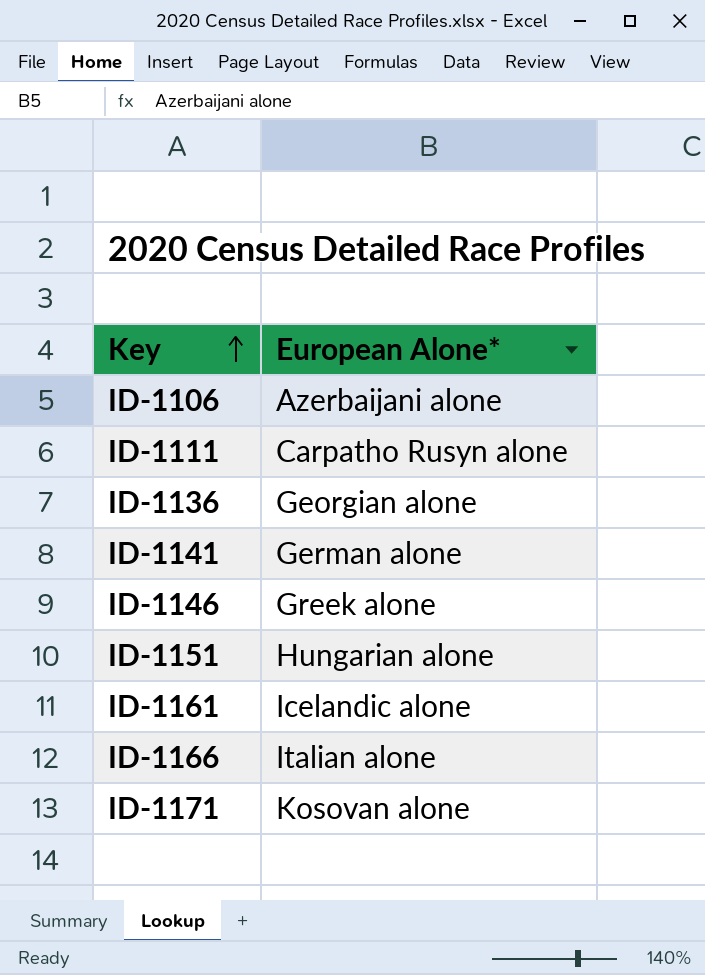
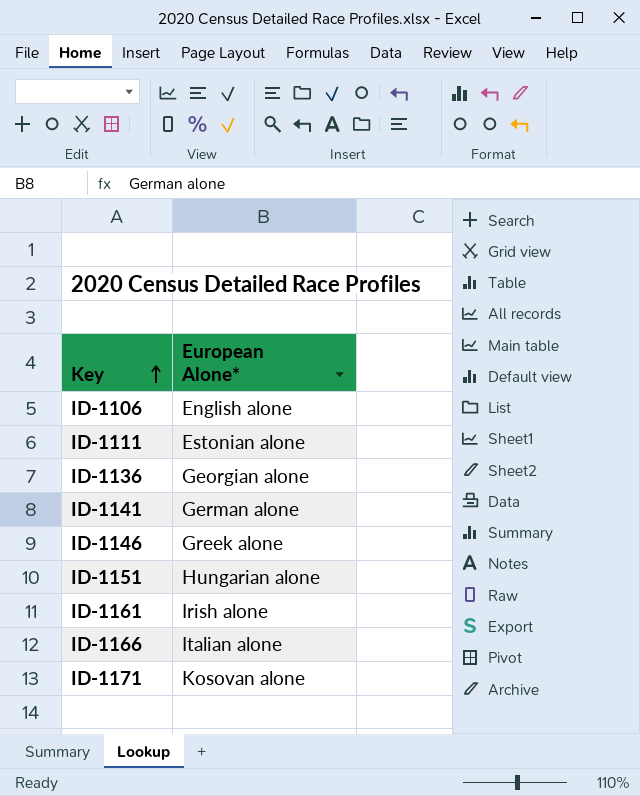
ID-1106 | European Alone*: Azerbaijani alone -> English alone
ID-1111 | European Alone*: Carpatho Rusyn alone -> Estonian alone
ID-1161 | European Alone*: Icelandic alone -> Irish alone

